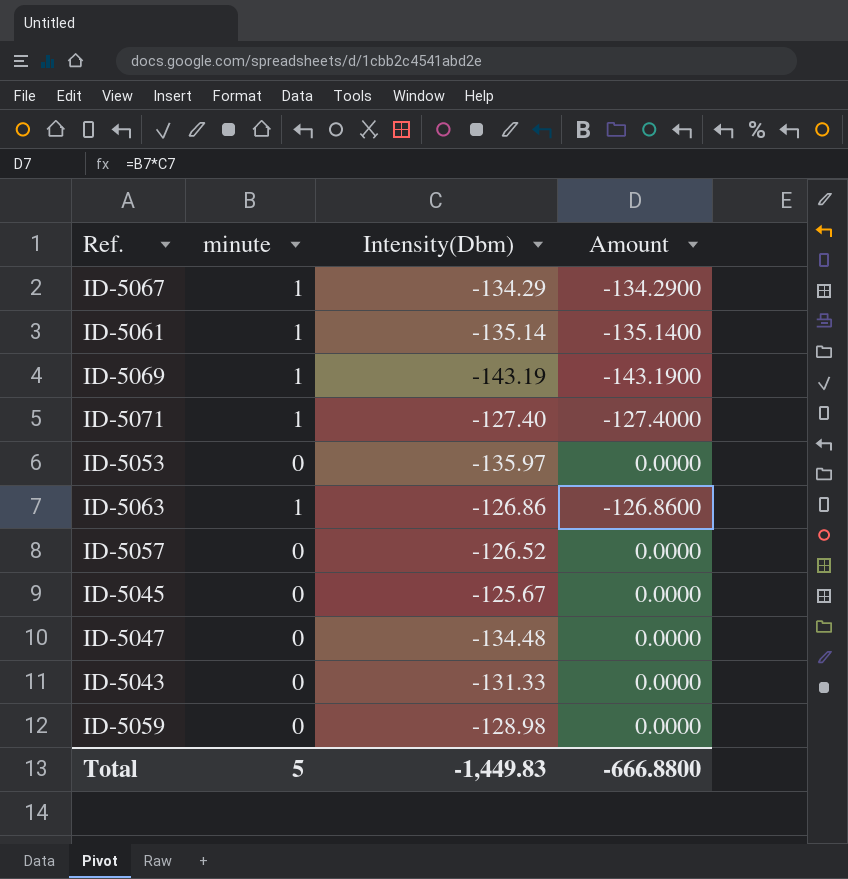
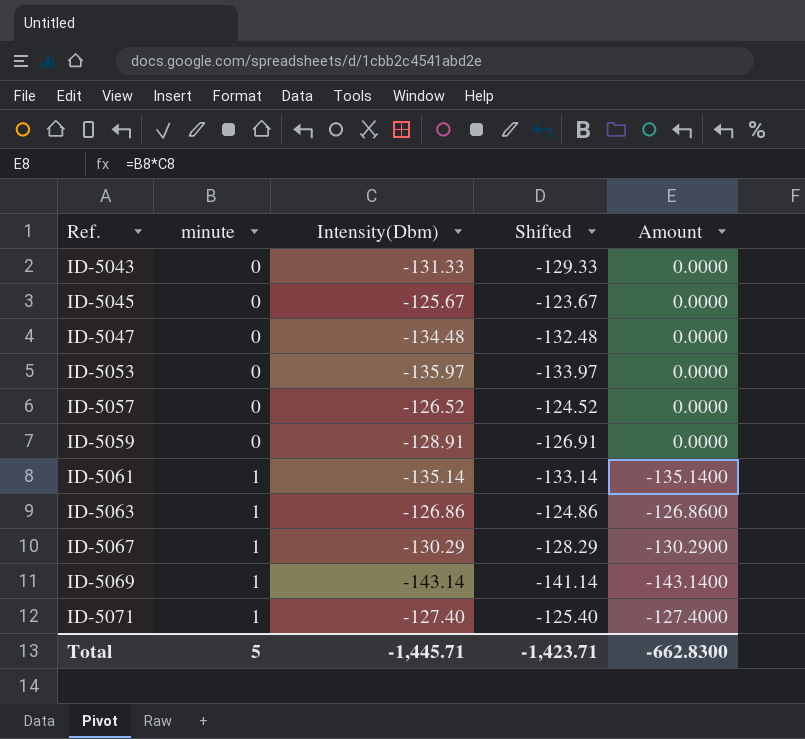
row order: none -> Ref. ascending
column Shifted | formula: none -> [Intensity(Dbm)] + 2
ID-5059 | Intensity(Dbm): -128.98 -> -128.91
ID-5067 | Intensity(Dbm): -134.29 -> -130.29
ID-5067 | Amount: -134.2900 -> -130.2900
ID-5069 | Intensity(Dbm): -143.19 -> -143.14
ID-5069 | Amount: -143.1900 -> -143.1400
Total | Intensity(Dbm): -1,449.83 -> -1,445.71
Total | Amount: -666.8800 -> -662.8300

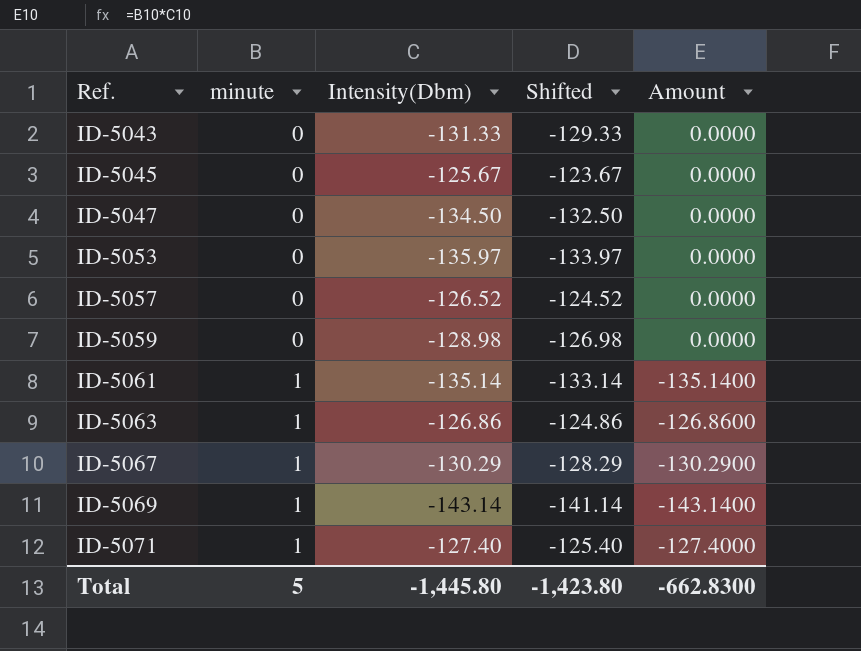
ID-5047 | Intensity(Dbm): -134.48 -> -134.50
ID-5047 | Shifted: -132.48 -> -132.50
ID-5059 | Intensity(Dbm): -128.91 -> -128.98
ID-5059 | Shifted: -126.91 -> -126.98
Total | Intensity(Dbm): -1,445.71 -> -1,445.80
Total | Shifted: -1,423.71 -> -1,423.80

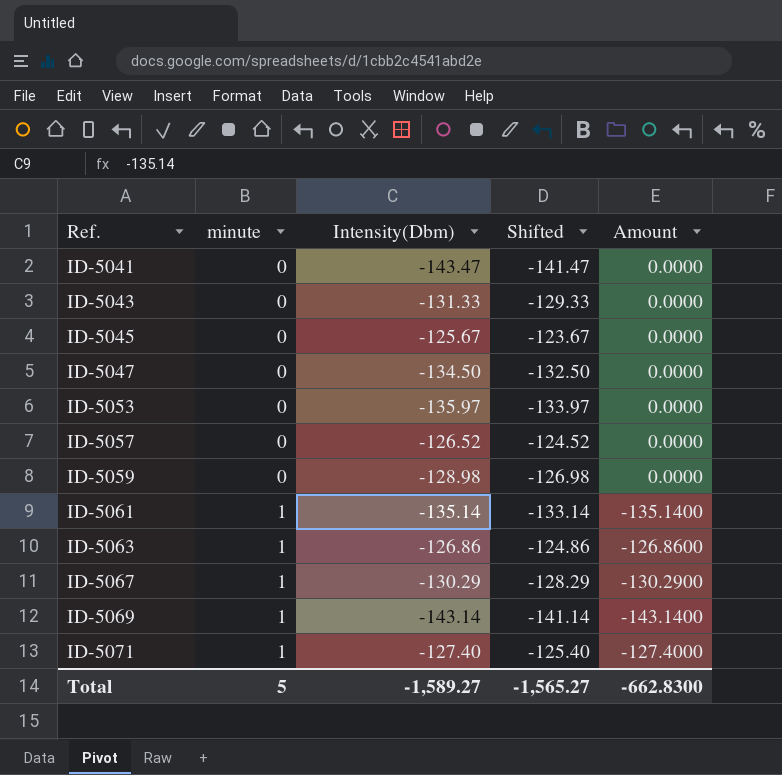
row ID-5041: none -> 0 | -143.47 | -141.47 | 0.0000
Total | Intensity(Dbm): -1,445.80 -> -1,589.27
Total | Shifted: -1,423.80 -> -1,565.27

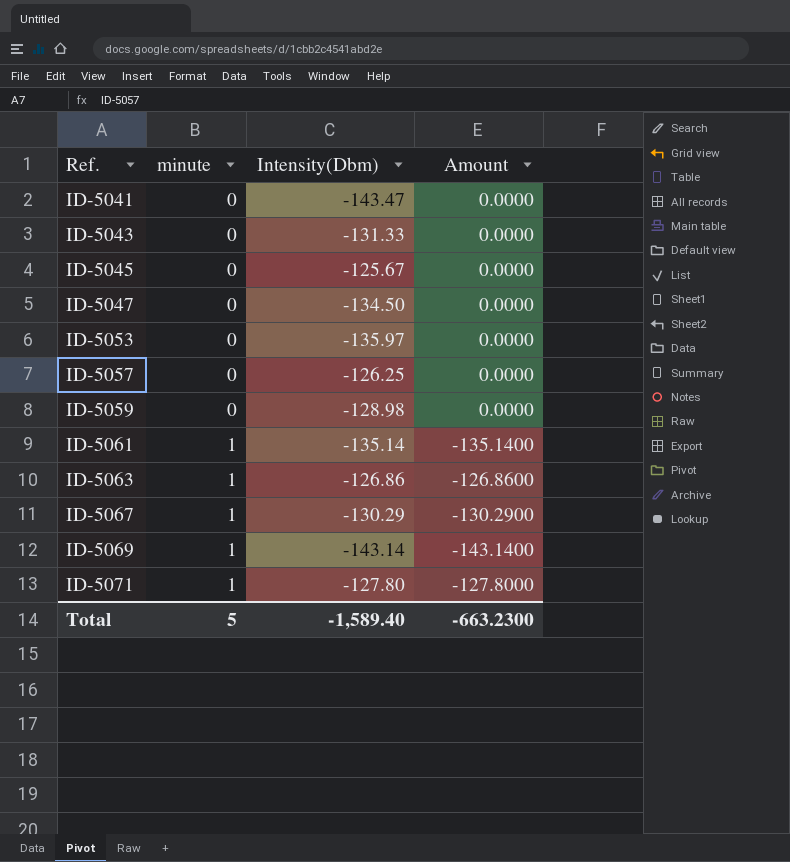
column Shifted | formula: [Intensity(Dbm)] + 2 -> none
ID-5057 | Intensity(Dbm): -126.52 -> -126.25
ID-5071 | Intensity(Dbm): -127.40 -> -127.80
ID-5071 | Amount: -127.4000 -> -127.8000
Total | Intensity(Dbm): -1,589.27 -> -1,589.40
Total | Amount: -662.8300 -> -663.2300

